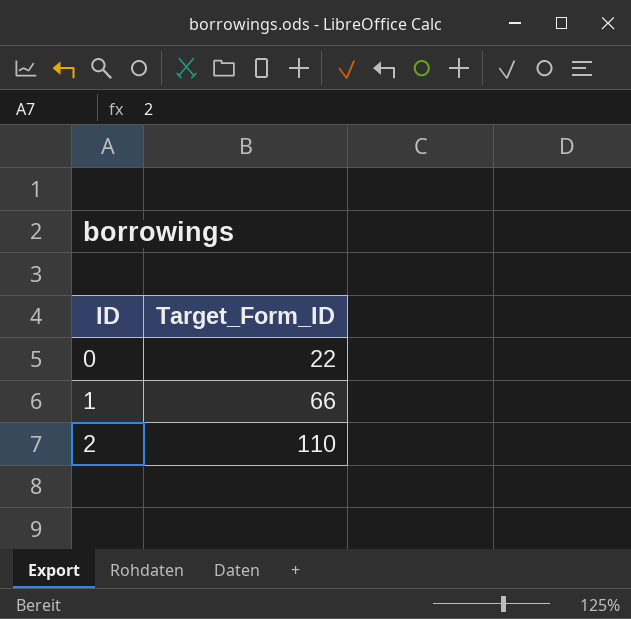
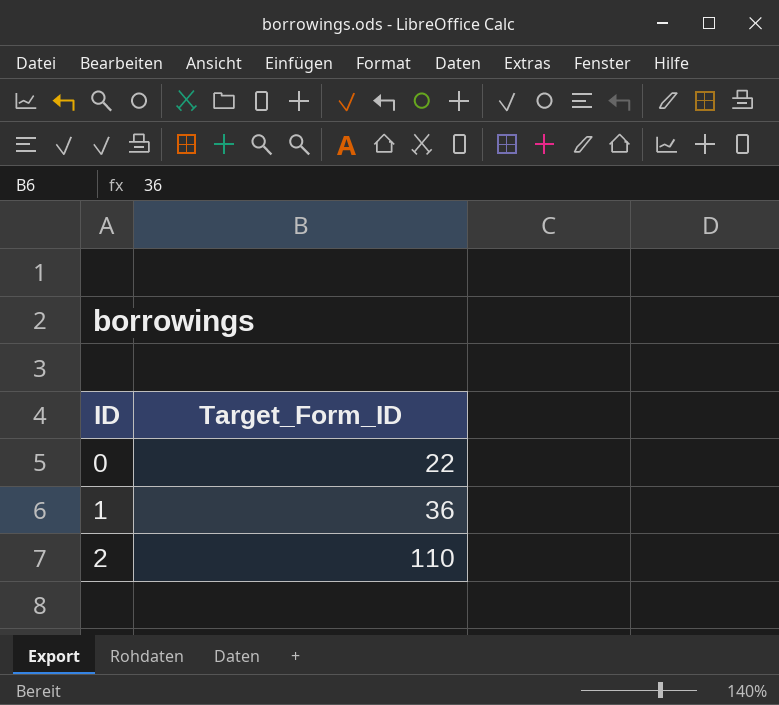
1 | Target_Form_ID: 66 -> 36

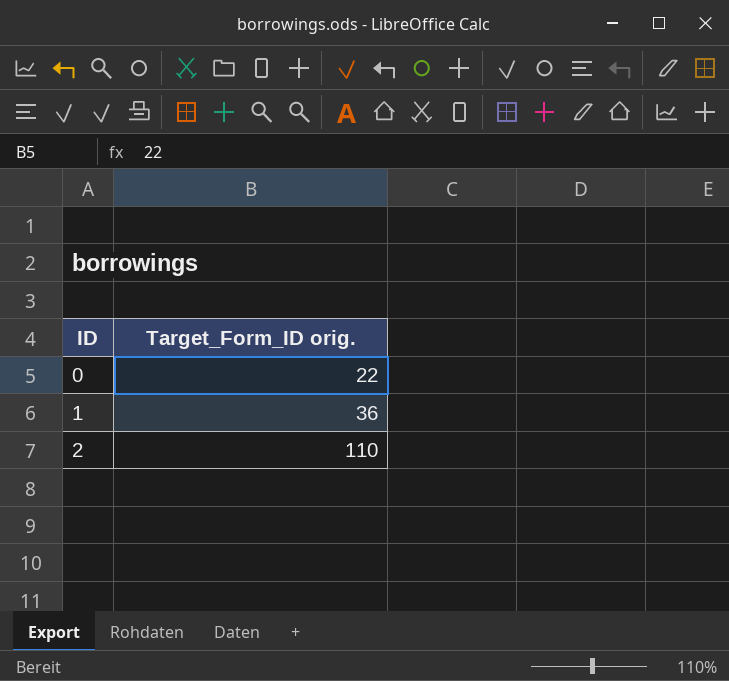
column name: Target_Form_ID -> Target_Form_ID orig.

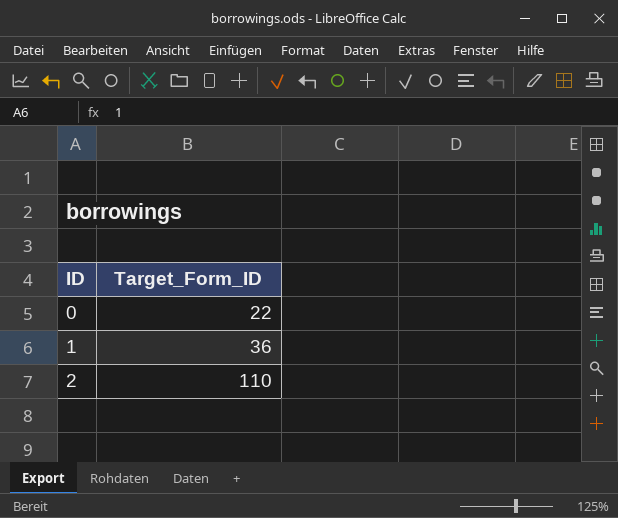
column name: Target_Form_ID orig. -> Target_Form_ID

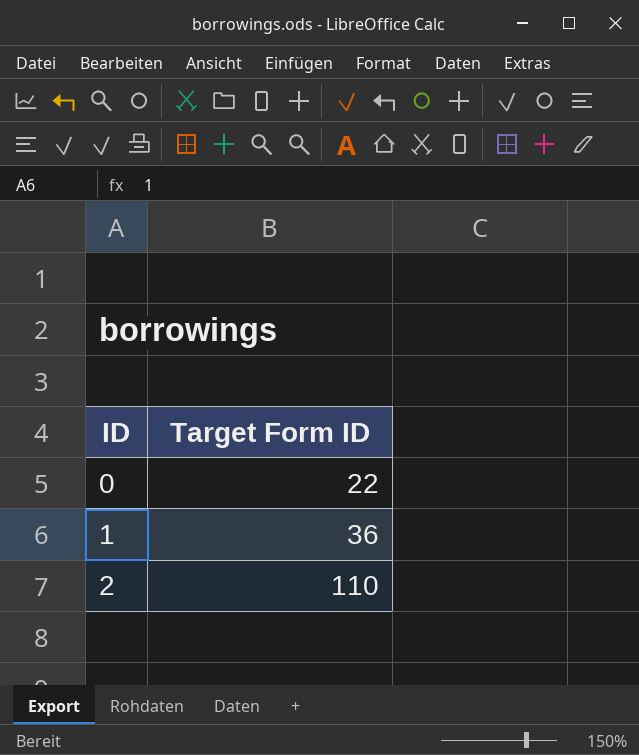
column name: Target_Form_ID -> Target Form ID

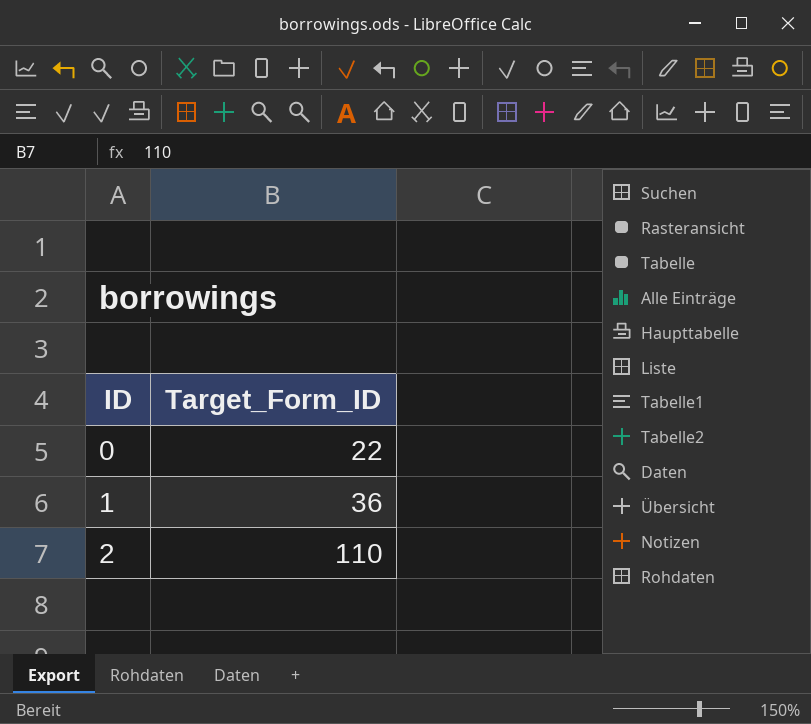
column name: Target Form ID -> Target_Form_ID

